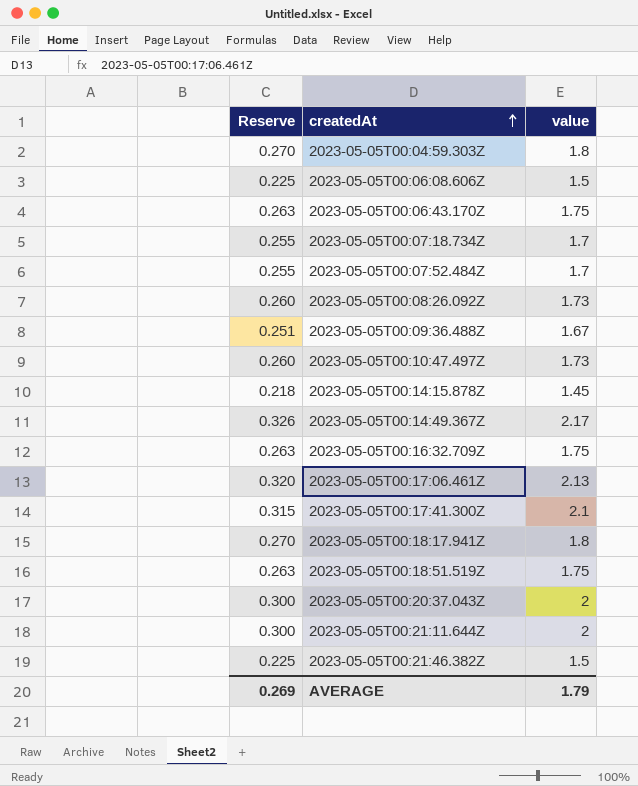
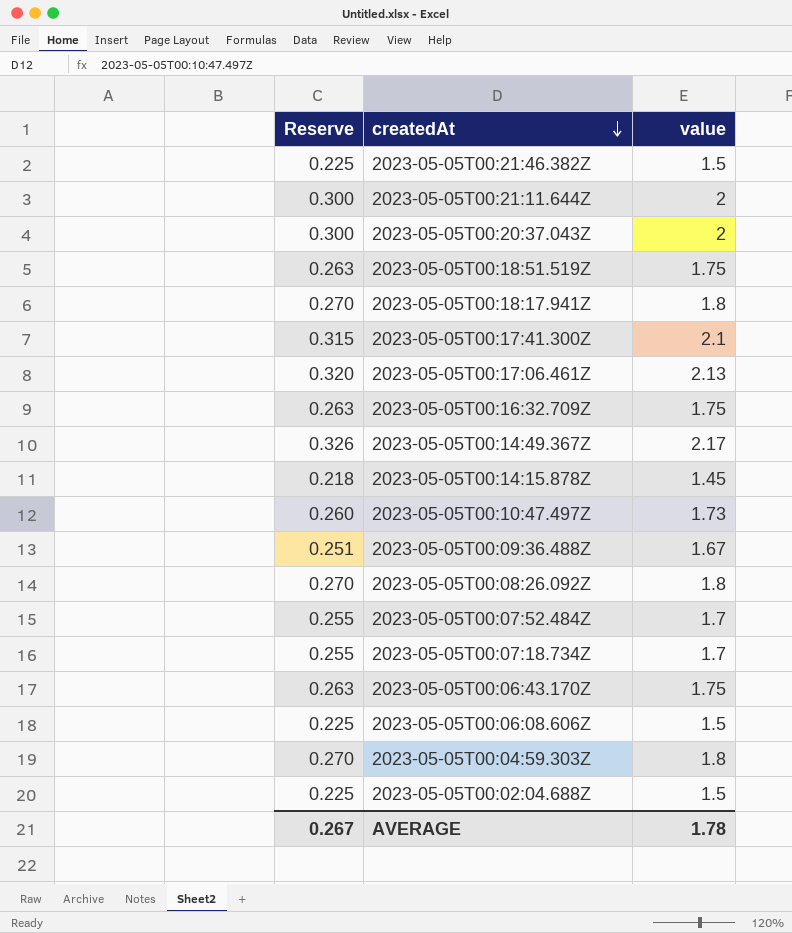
row order: createdAt ascending -> createdAt descending
2023-05-05T00:08:26.092Z | Reserve: 0.260 -> 0.270
2023-05-05T00:08:26.092Z | value: 1.73 -> 1.8
row 2023-05-05T00:02:04.688Z: none -> 0.225 | 1.5
AVERAGE | Reserve: 0.269 -> 0.267
AVERAGE | value: 1.79 -> 1.78

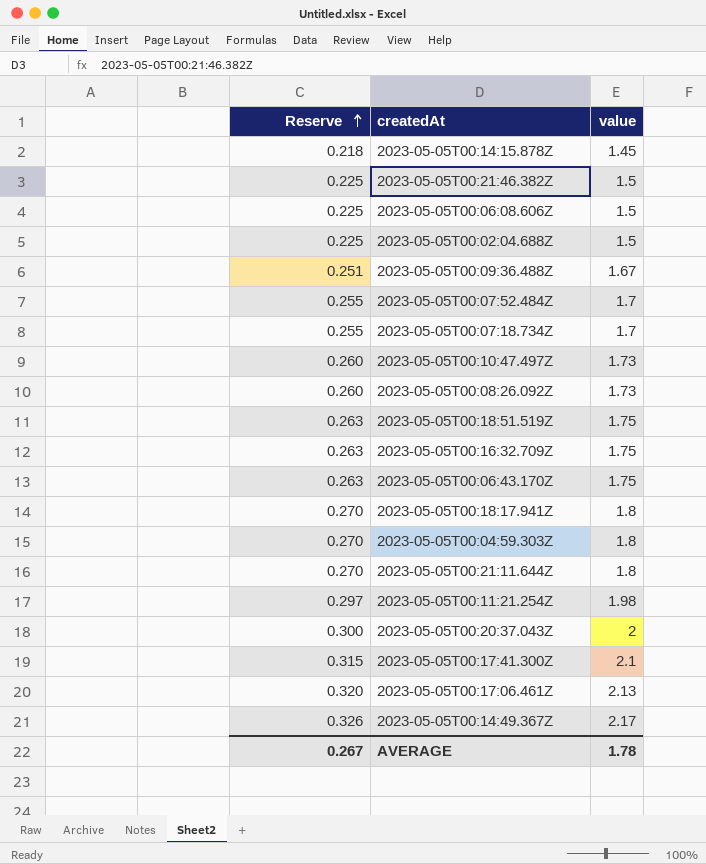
row order: createdAt descending -> Reserve ascending
2023-05-05T00:08:26.092Z | Reserve: 0.270 -> 0.260
2023-05-05T00:08:26.092Z | value: 1.8 -> 1.73
2023-05-05T00:21:11.644Z | Reserve: 0.300 -> 0.270
2023-05-05T00:21:11.644Z | value: 2 -> 1.8
row 2023-05-05T00:11:21.254Z: none -> 0.297 | 1.98

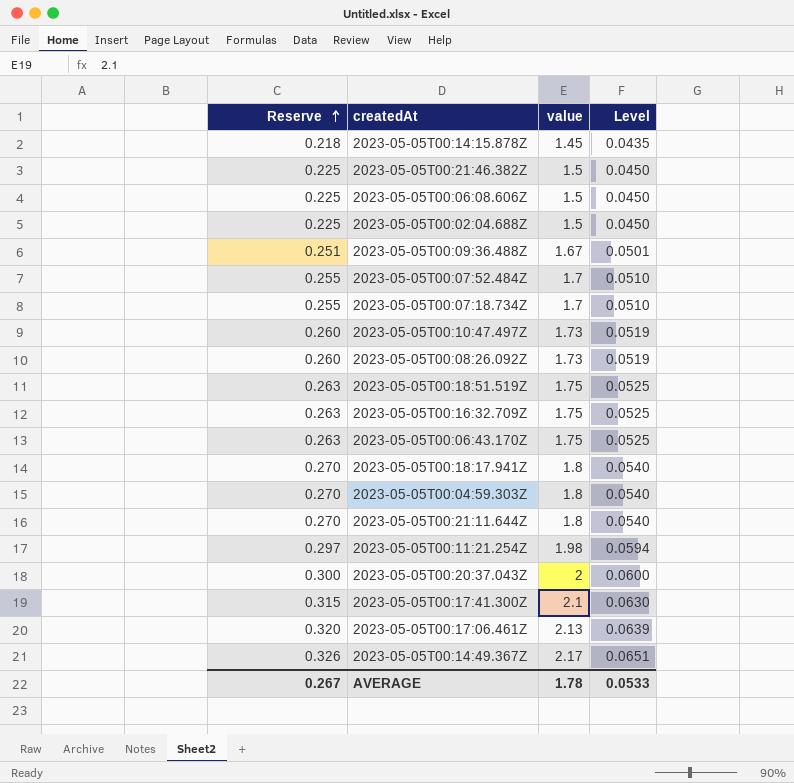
column Level | formula: none -> [value] * 0.03

